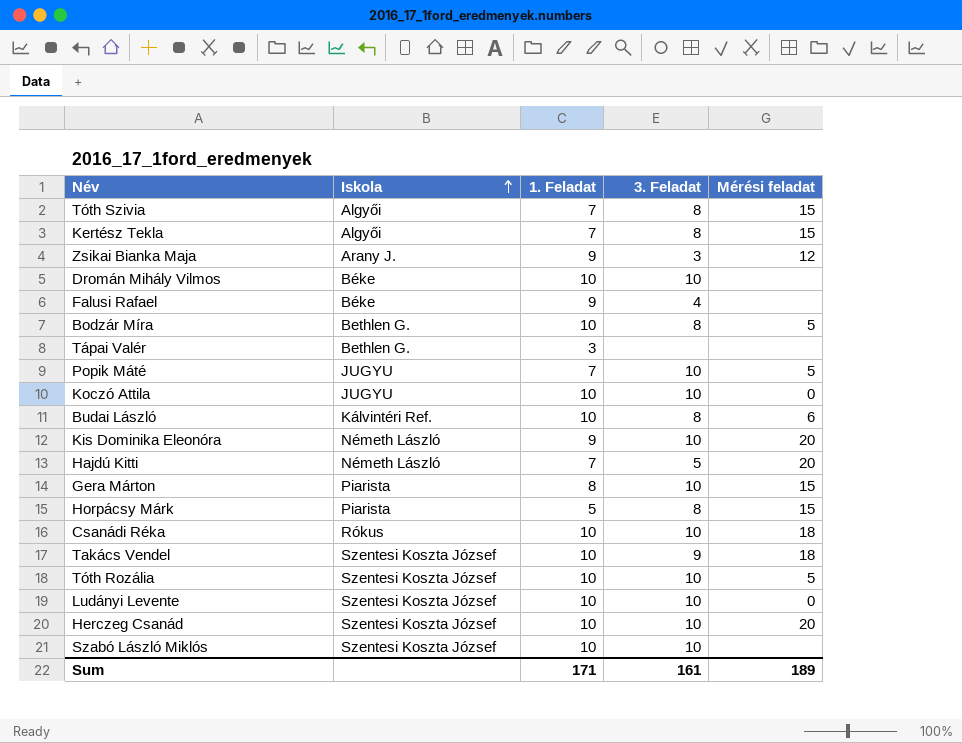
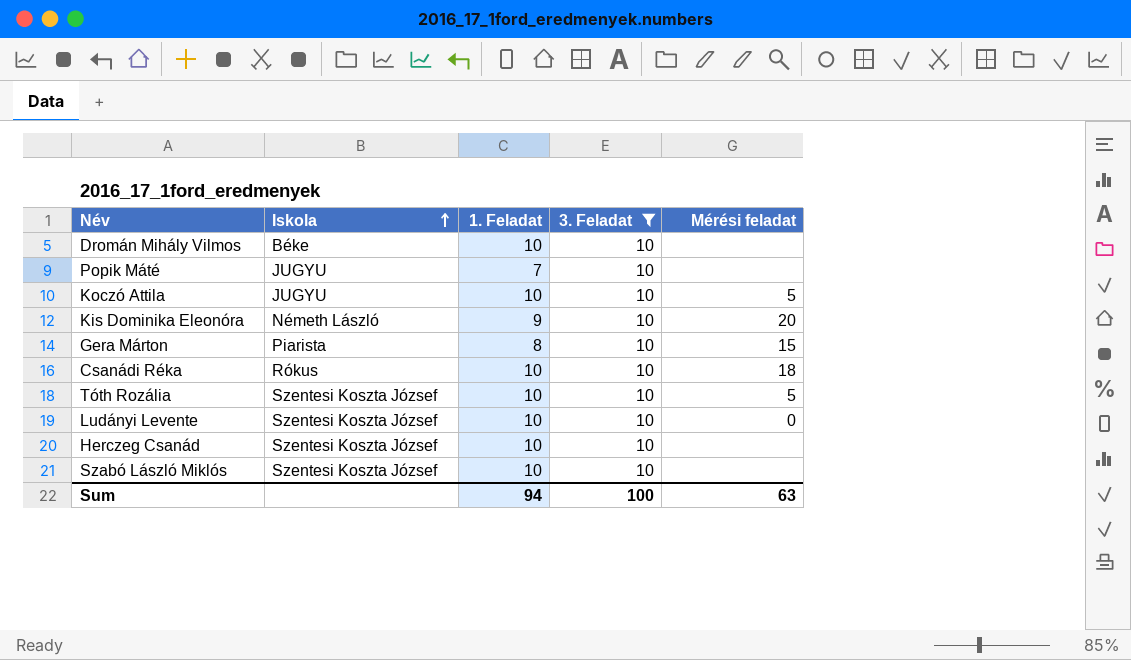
filter: none -> 3. Feladat = 10
Popik Máté | Mérési feladat: 5 -> none
Koczó Attila | Mérési feladat: 0 -> 5
Herczeg Csanád | Mérési feladat: 20 -> none
Sum | 1. Feladat: 171 -> 94
Sum | 3. Feladat: 161 -> 100
Sum | Mérési feladat: 189 -> 63

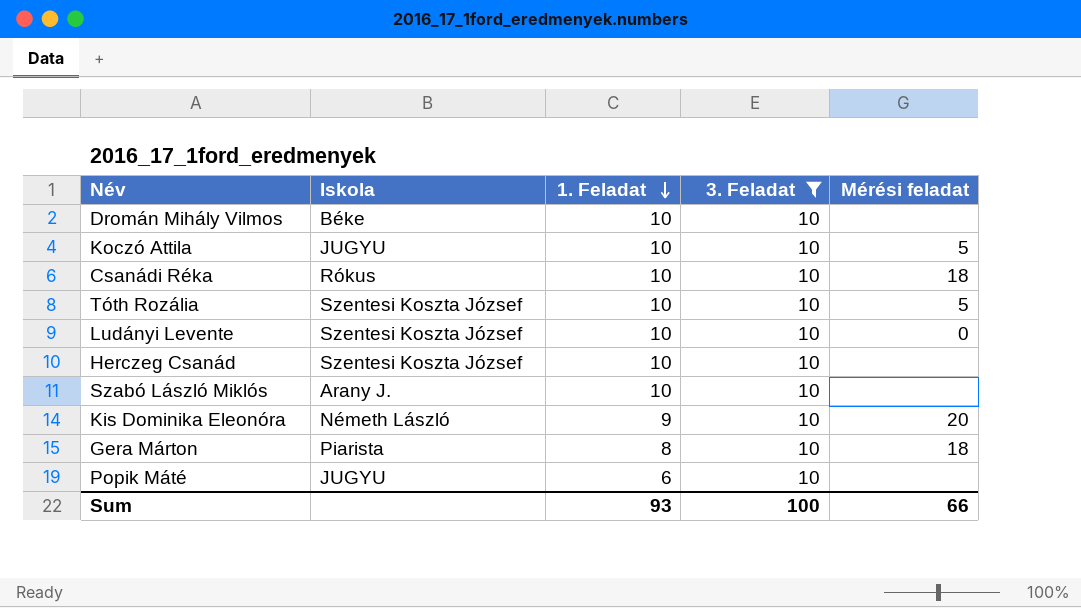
row order: Iskola ascending -> 1. Feladat descending
Szabó László Miklós | Iskola: Szentesi Koszta József -> Arany J.
Gera Márton | Mérési feladat: 15 -> 18
Popik Máté | 1. Feladat: 7 -> 6
Sum | 1. Feladat: 94 -> 93
Sum | Mérési feladat: 63 -> 66

